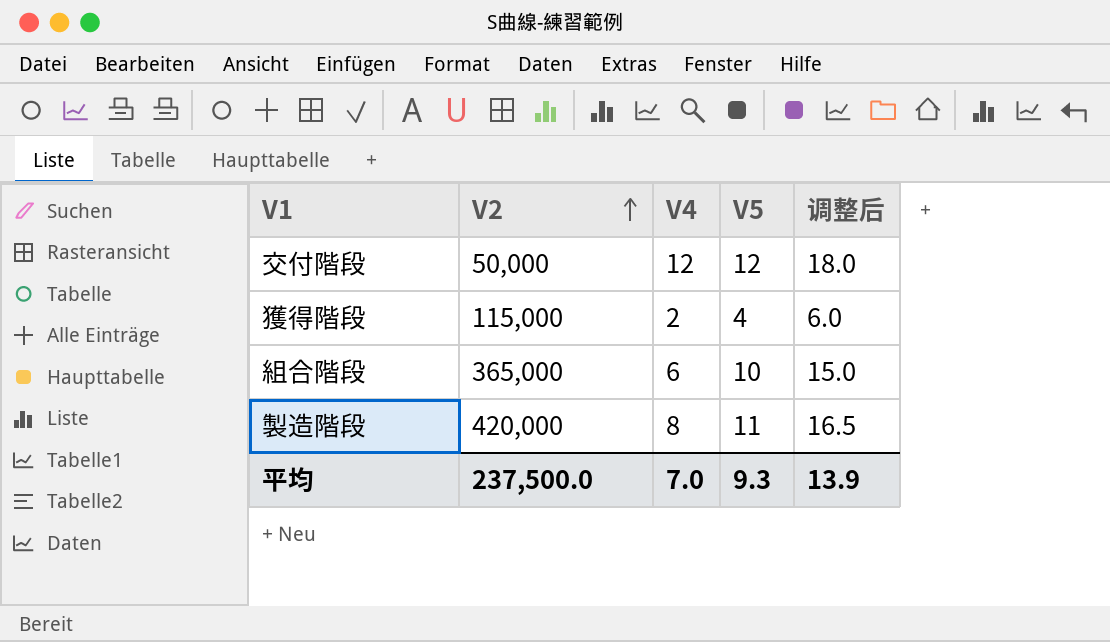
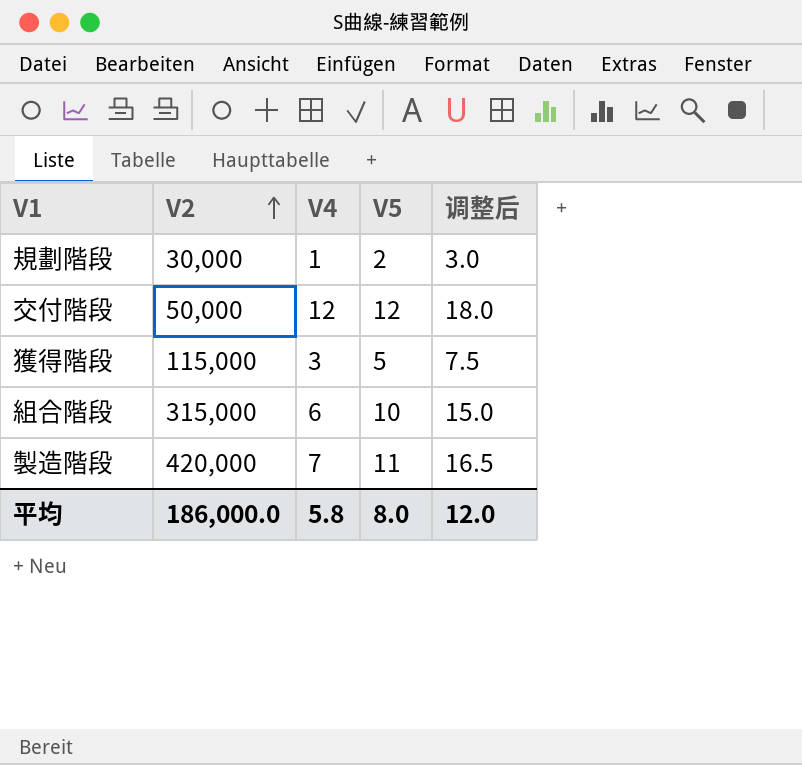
row 規劃階段: none -> 30,000 | 1 | 2 | 3.0
獲得階段 | V4: 2 -> 3
獲得階段 | V5: 4 -> 5
獲得階段 | 调整后: 6.0 -> 7.5
組合階段 | V2: 365,000 -> 315,000
製造階段 | V4: 8 -> 7
平均 | V2: 237,500.0 -> 186,000.0
平均 | V4: 7.0 -> 5.8
平均 | V5: 9.3 -> 8.0
平均 | 调整后: 13.9 -> 12.0

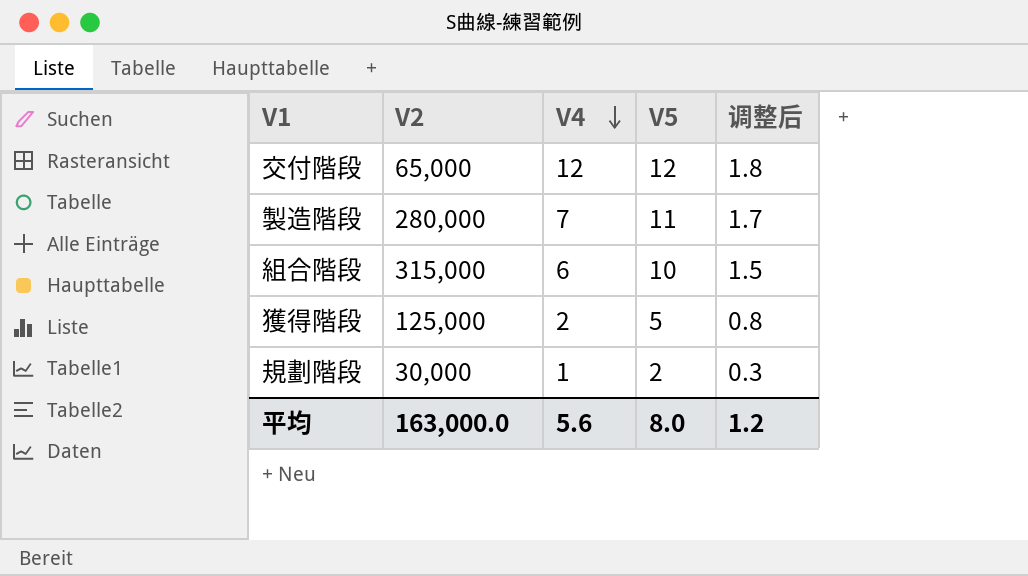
row order: V2 ascending -> V4 descending
column 调整后 | formula: [V5] * 1.5 -> [V5] * 0.15
交付階段 | V2: 50,000 -> 65,000
製造階段 | V2: 420,000 -> 280,000
獲得階段 | V2: 115,000 -> 125,000
獲得階段 | V4: 3 -> 2
平均 | V2: 186,000.0 -> 163,000.0
平均 | V4: 5.8 -> 5.6
平均 | 调整后: 12.0 -> 1.2

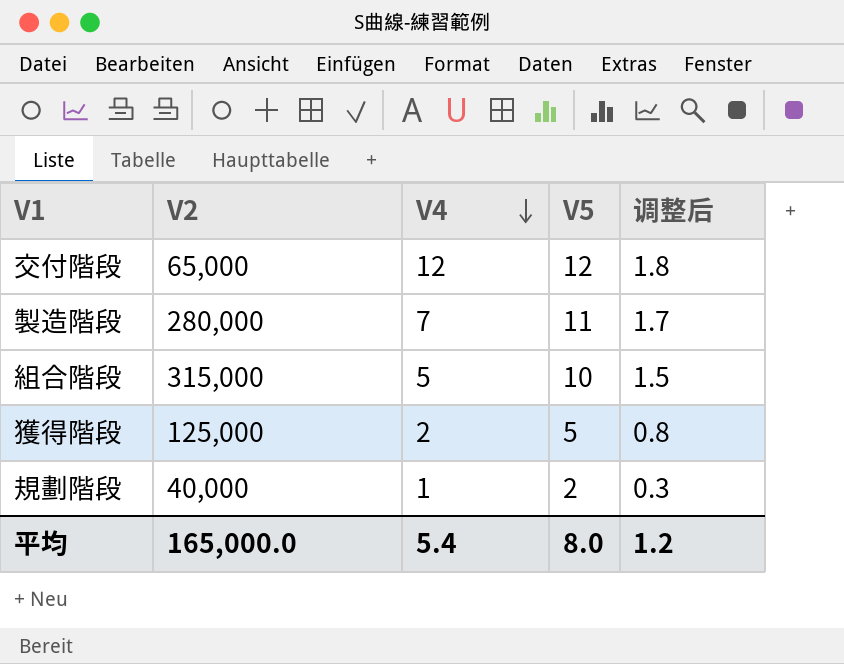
組合階段 | V4: 6 -> 5
規劃階段 | V2: 30,000 -> 40,000
平均 | V2: 163,000.0 -> 165,000.0
平均 | V4: 5.6 -> 5.4

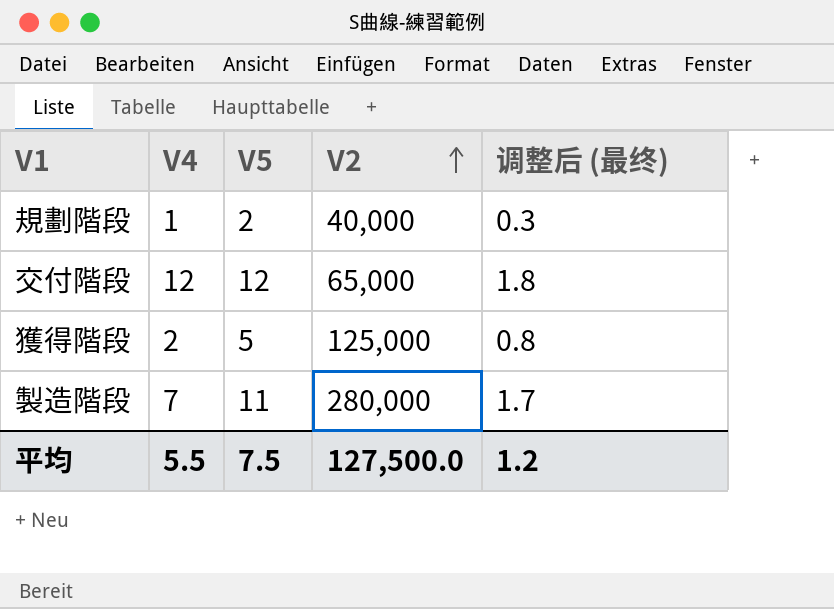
row order: V4 descending -> V2 ascending
column V2 | position: 2 -> 4
column name: 调整后 -> 调整后 (最终)
row 組合階段: 315,000 | 5 | 10 | 1.5 -> none
平均 | V4: 5.4 -> 5.5
平均 | V5: 8.0 -> 7.5
平均 | V2: 165,000.0 -> 127,500.0

